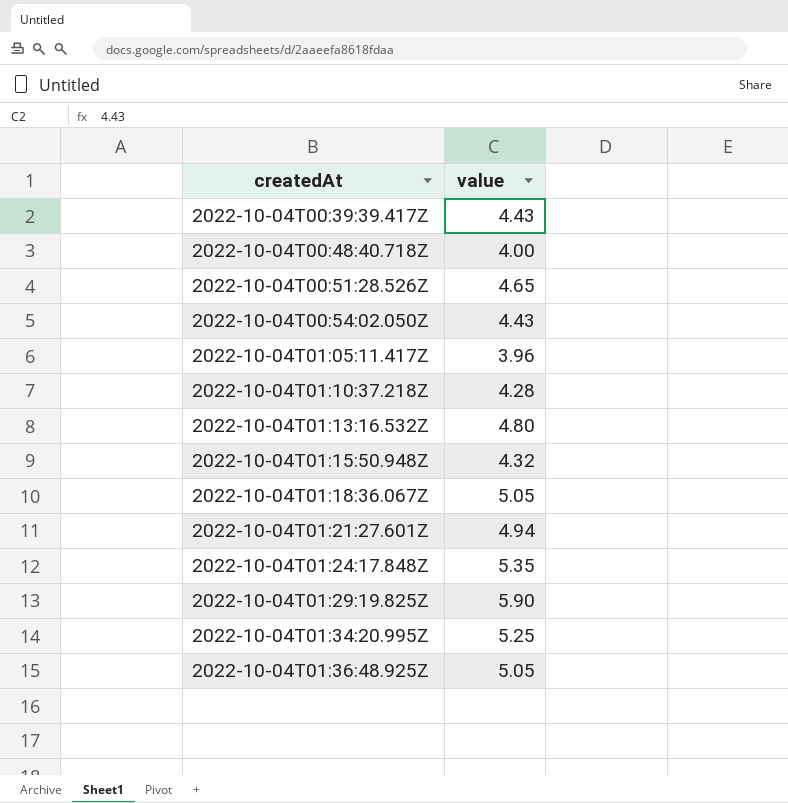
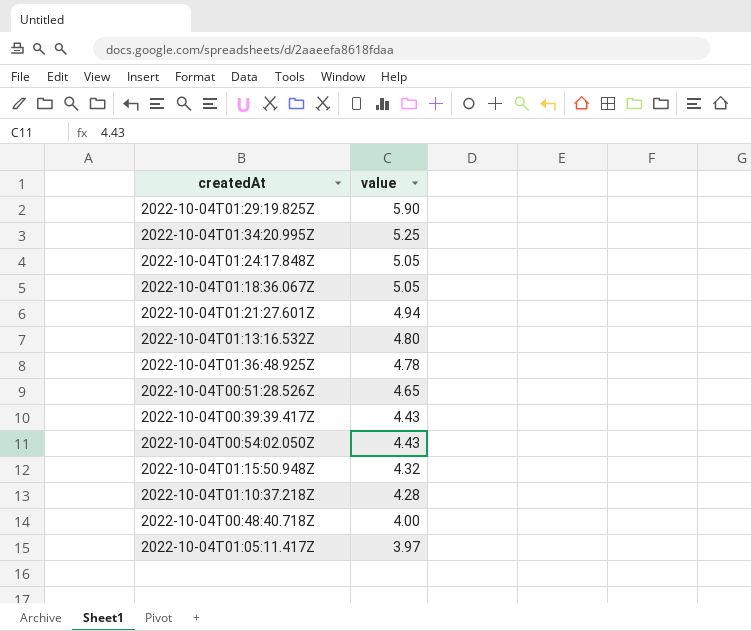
row order: createdAt ascending -> value descending
2022-10-04T01:24:17.848Z | value: 5.35 -> 5.05
2022-10-04T01:36:48.925Z | value: 5.05 -> 4.78
2022-10-04T01:05:11.417Z | value: 3.96 -> 3.97

